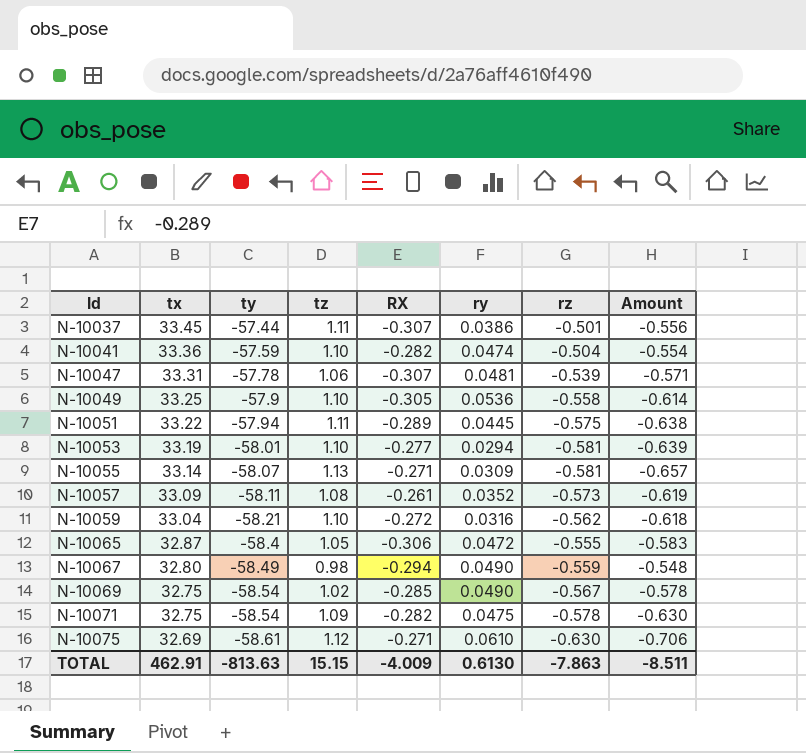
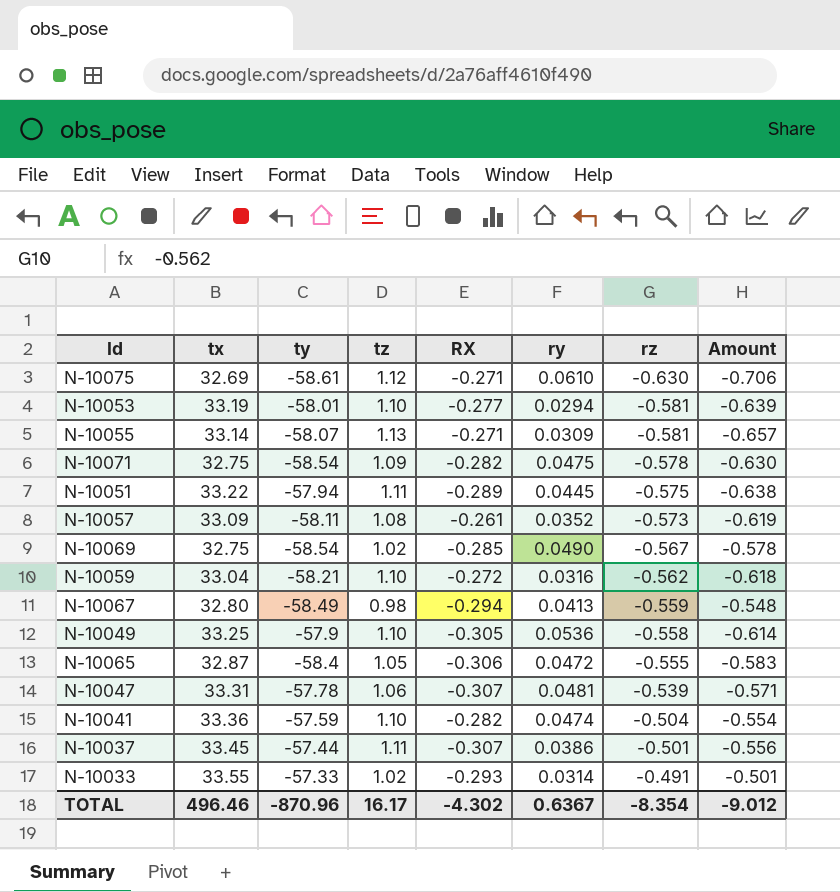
row order: Id ascending -> rz ascending
N-10067 | ry: 0.0490 -> 0.0413
row N-10033: none -> 33.55 | -57.33 | 1.02 | -0.293 | 0.0314 | -0.491 | -0.501
TOTAL | tx: 462.91 -> 496.46
TOTAL | ty: -813.63 -> -870.96
TOTAL | tz: 15.15 -> 16.17
TOTAL | RX: -4.009 -> -4.302
TOTAL | ry: 0.6130 -> 0.6367
TOTAL | rz: -7.863 -> -8.354
TOTAL | Amount: -8.511 -> -9.012

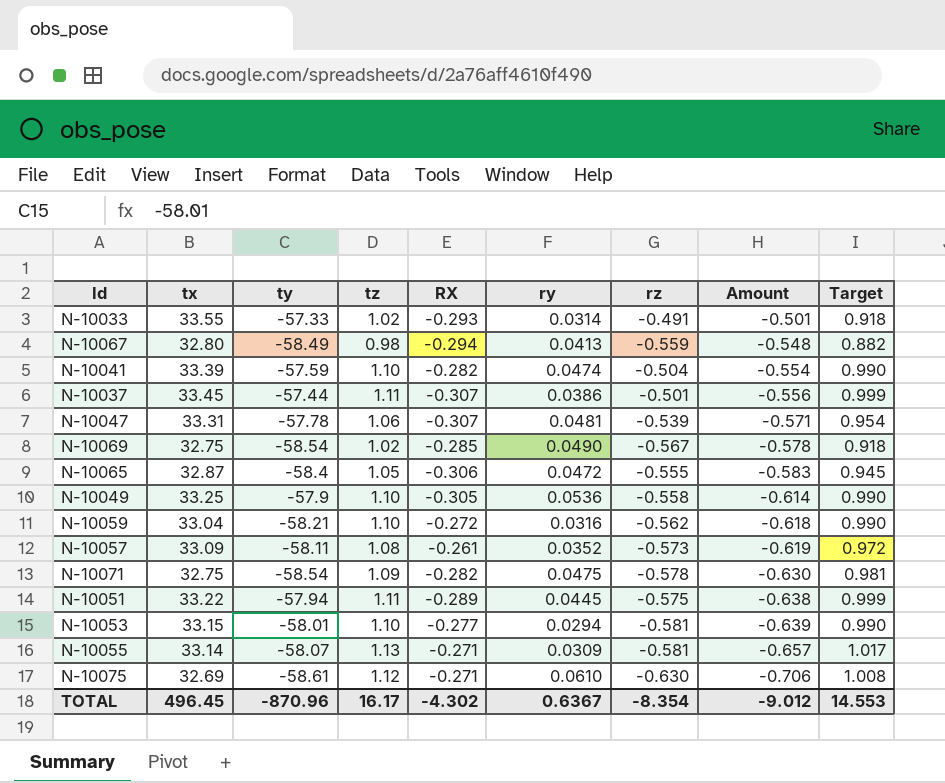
row order: rz ascending -> Amount descending
column Target | formula: none -> [tz] * 0.9
N-10041 | tx: 33.36 -> 33.39
N-10053 | tx: 33.19 -> 33.15
TOTAL | tx: 496.46 -> 496.45

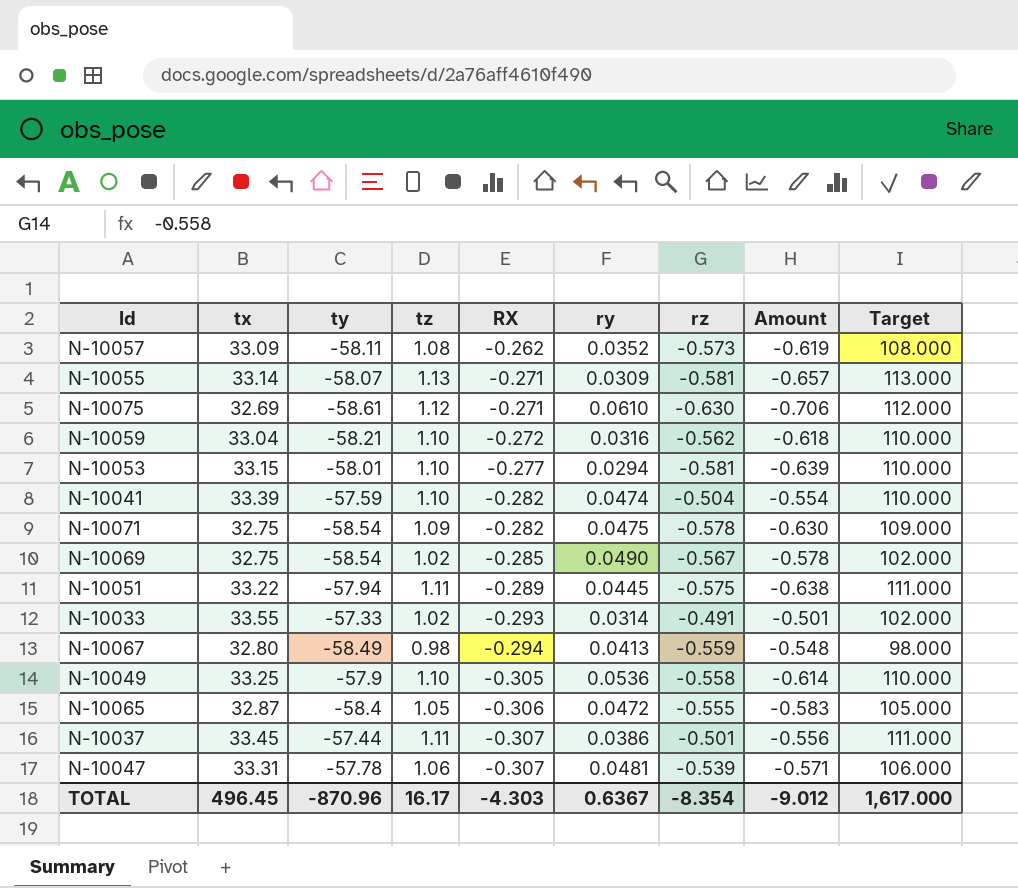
row order: Amount descending -> RX descending
column Target | formula: [tz] * 0.9 -> [tz] * 100
N-10057 | RX: -0.261 -> -0.262
TOTAL | RX: -4.302 -> -4.303
TOTAL | Target: 14.553 -> 1,617.000

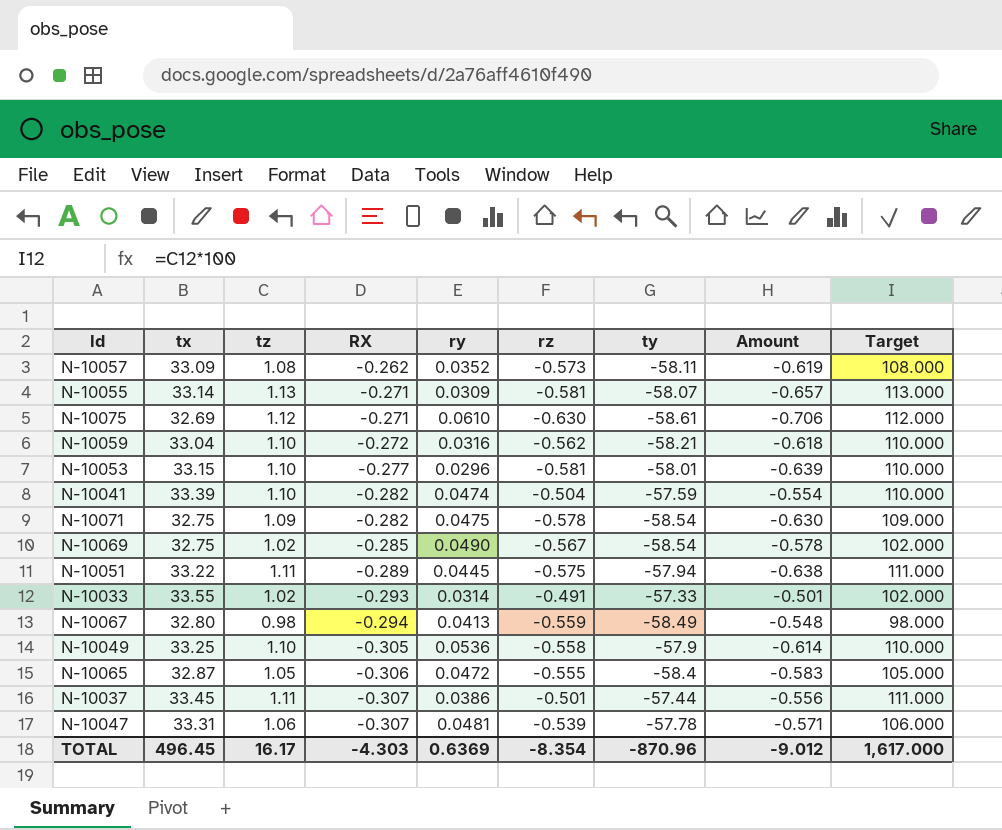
column ty | position: 3 -> 7
N-10053 | ry: 0.0294 -> 0.0296
TOTAL | ry: 0.6367 -> 0.6369

